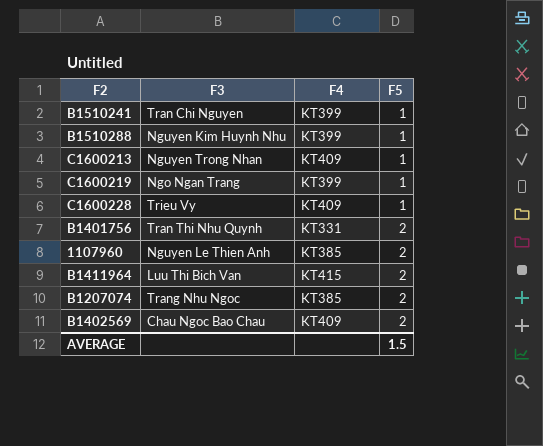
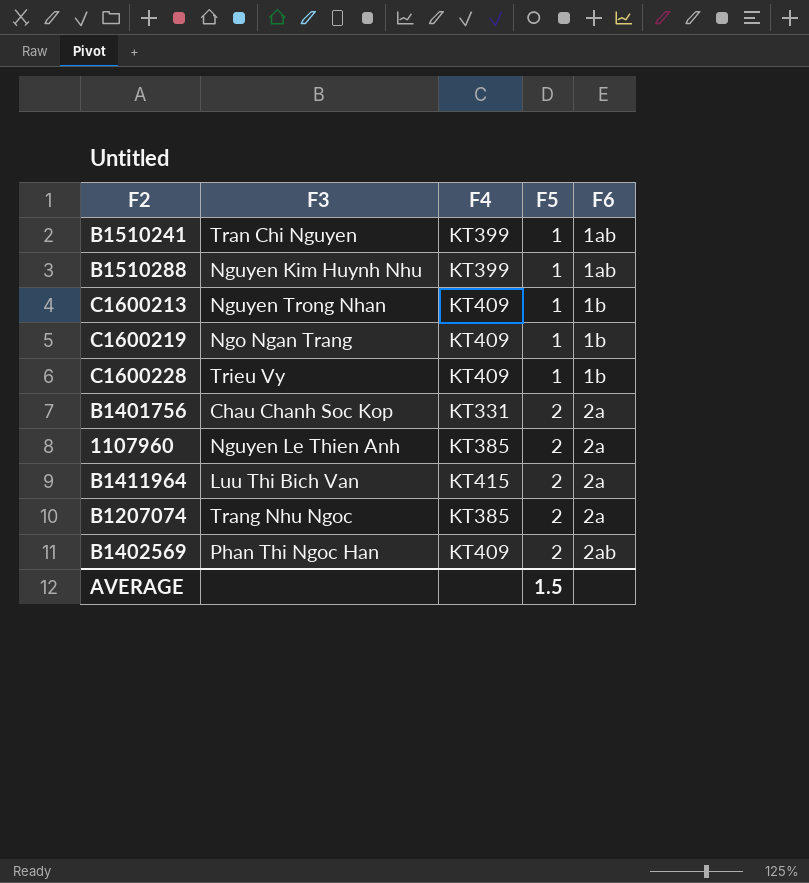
column F6 | position: none -> 5
C1600219 | F4: KT399 -> KT409
B1401756 | F3: Tran Thi Nhu Quynh -> Chau Chanh Soc Kop
B1402569 | F3: Chau Ngoc Bao Chau -> Phan Thi Ngoc Han

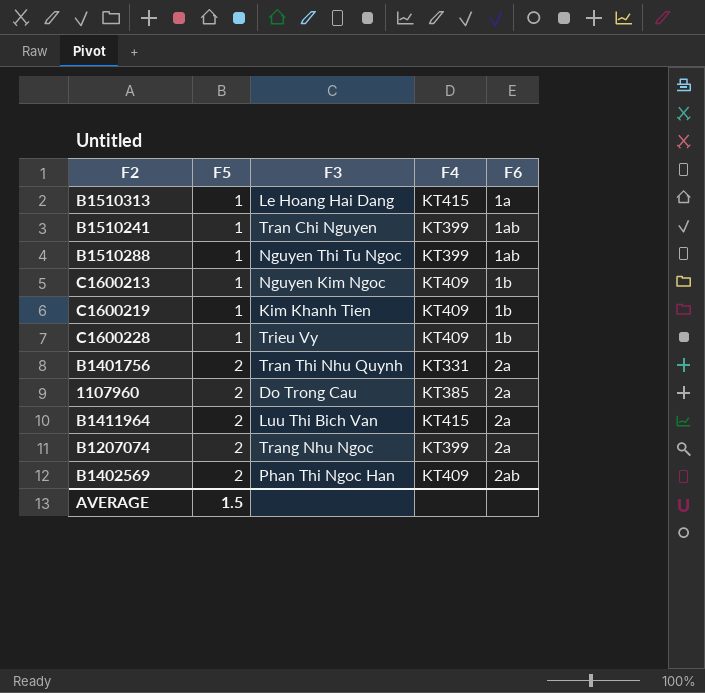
column F5 | position: 4 -> 2
row B1510313: none -> 1 | Le Hoang Hai Dang | KT415 | 1a
B1510288 | F3: Nguyen Kim Huynh Nhu -> Nguyen Thi Tu Ngoc
C1600213 | F3: Nguyen Trong Nhan -> Nguyen Kim Ngoc
C1600219 | F3: Ngo Ngan Trang -> Kim Khanh Tien
B1401756 | F3: Chau Chanh Soc Kop -> Tran Thi Nhu Quynh
1107960 | F3: Nguyen Le Thien Anh -> Do Trong Cau
B1207074 | F4: KT385 -> KT399

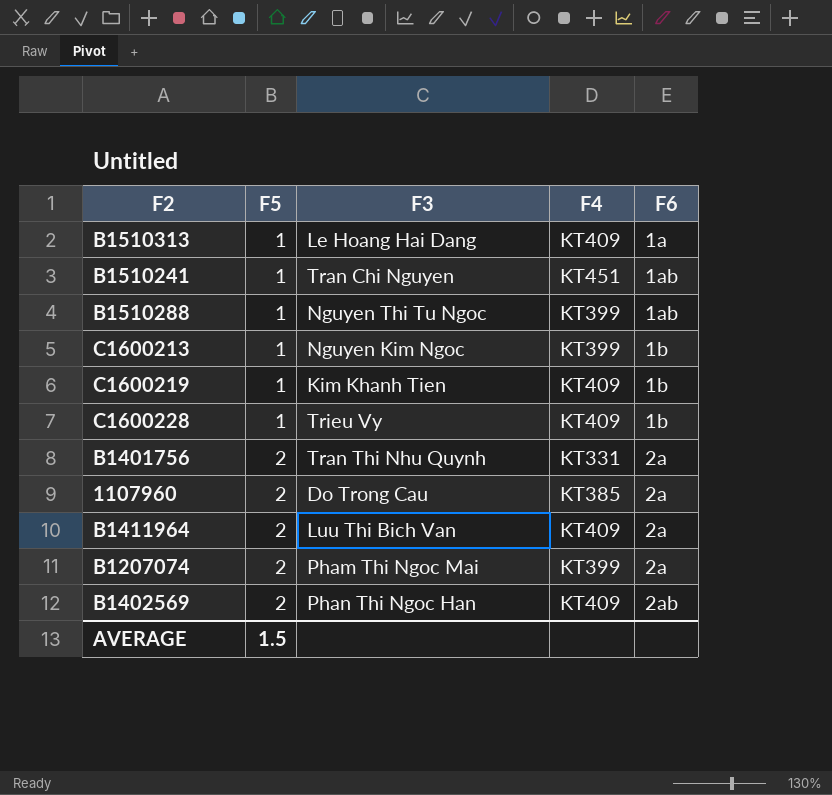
B1510313 | F4: KT415 -> KT409
B1510241 | F4: KT399 -> KT451
C1600213 | F4: KT409 -> KT399
B1411964 | F4: KT415 -> KT409
B1207074 | F3: Trang Nhu Ngoc -> Pham Thi Ngoc Mai

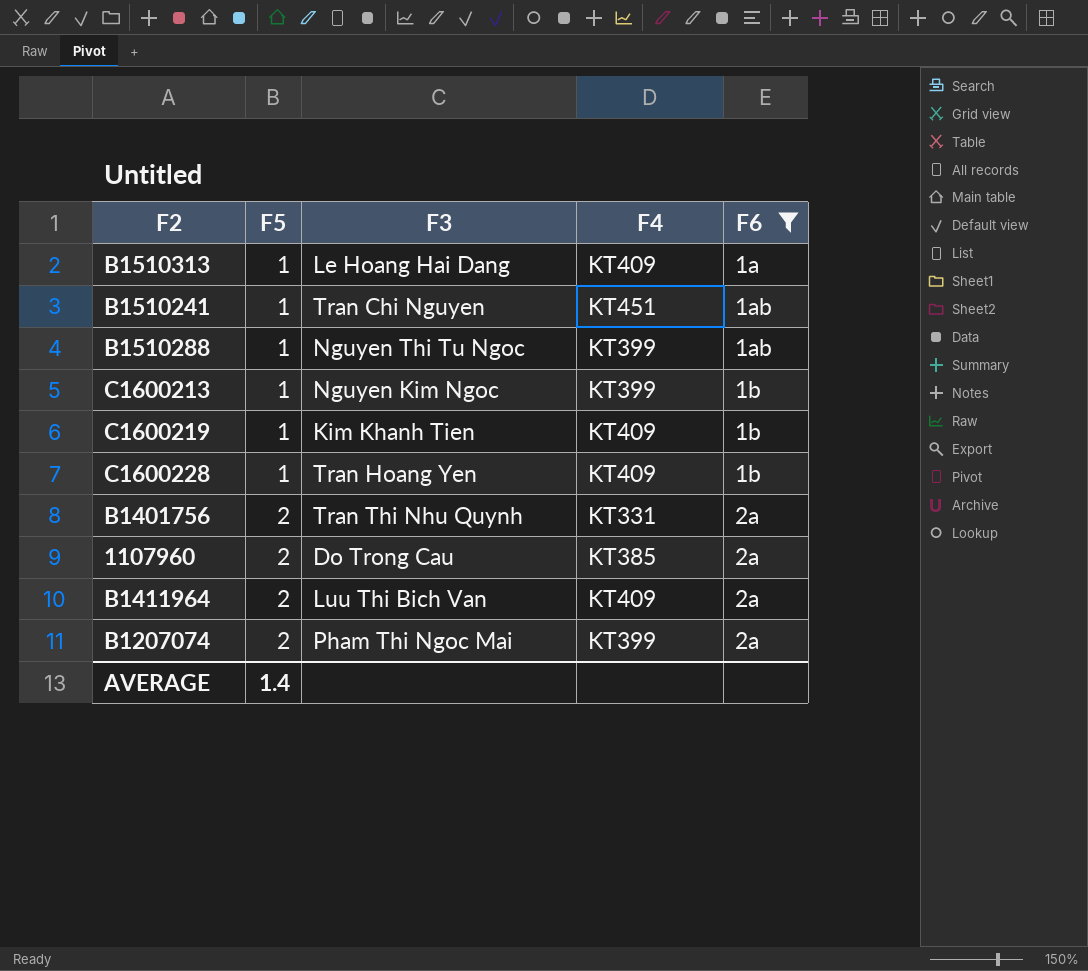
filter: none -> F6 != 2ab
C1600228 | F3: Trieu Vy -> Tran Hoang Yen
AVERAGE | F5: 1.5 -> 1.4

